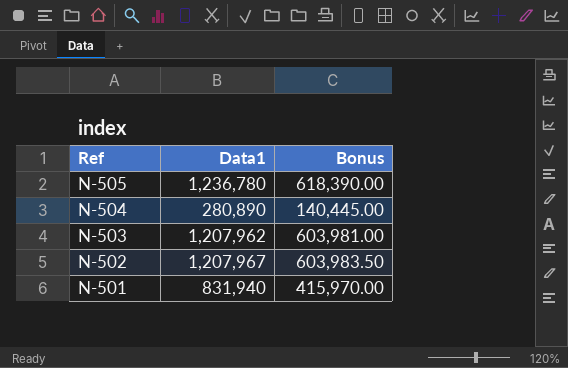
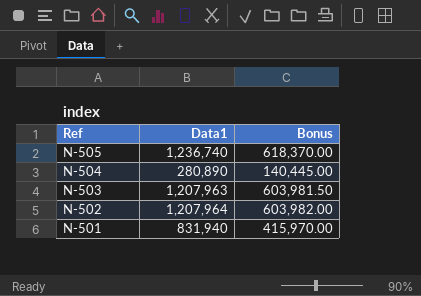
N-505 | Data1: 1,236,780 -> 1,236,740
N-505 | Bonus: 618,390.00 -> 618,370.00
N-503 | Data1: 1,207,962 -> 1,207,963
N-503 | Bonus: 603,981.00 -> 603,981.50
N-502 | Data1: 1,207,967 -> 1,207,964
N-502 | Bonus: 603,983.50 -> 603,982.00

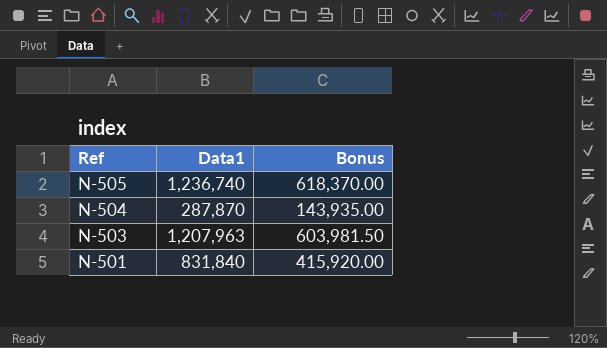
row N-502: 1,207,964 | 603,982.00 -> none
N-504 | Data1: 280,890 -> 287,870
N-504 | Bonus: 140,445.00 -> 143,935.00
N-501 | Data1: 831,940 -> 831,840
N-501 | Bonus: 415,970.00 -> 415,920.00

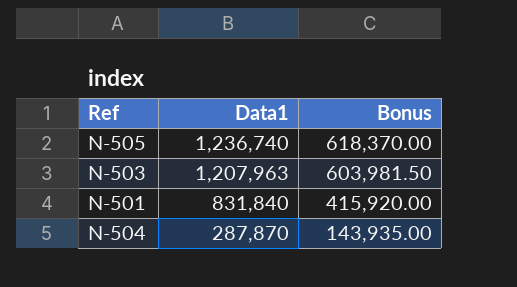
row order: Ref descending -> Data1 descending

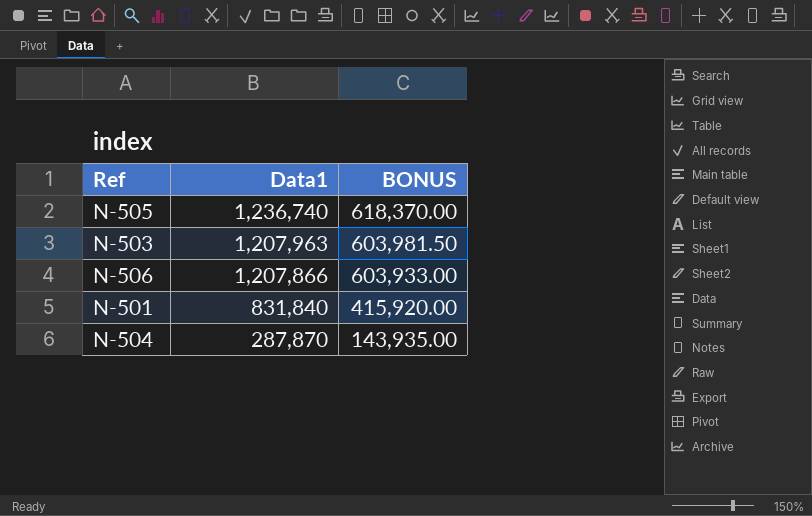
column name: Bonus -> BONUS
row N-506: none -> 1,207,866 | 603,933.00

